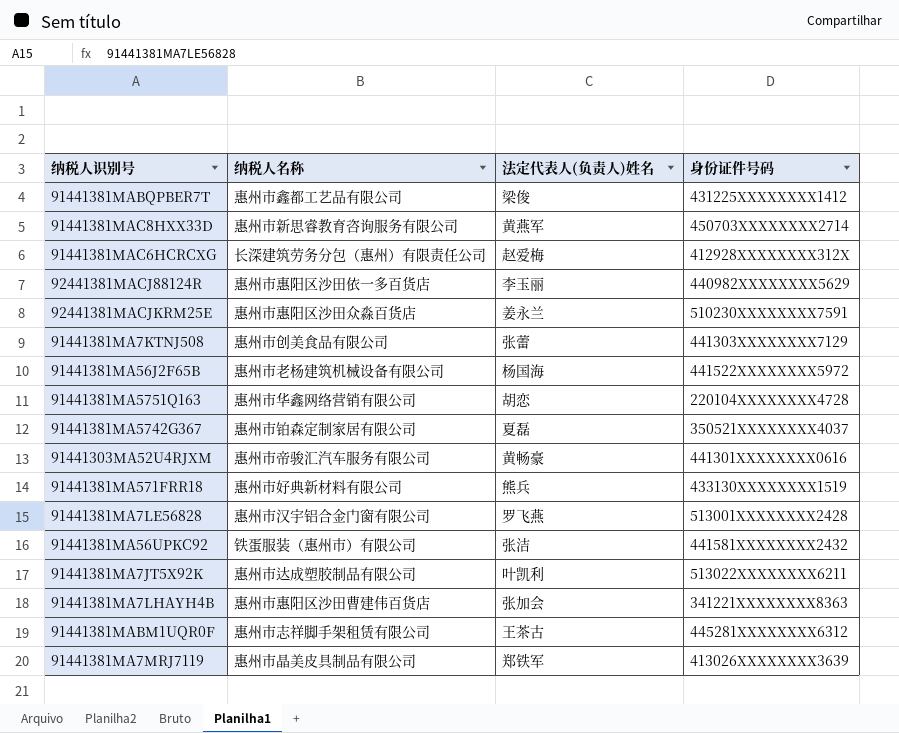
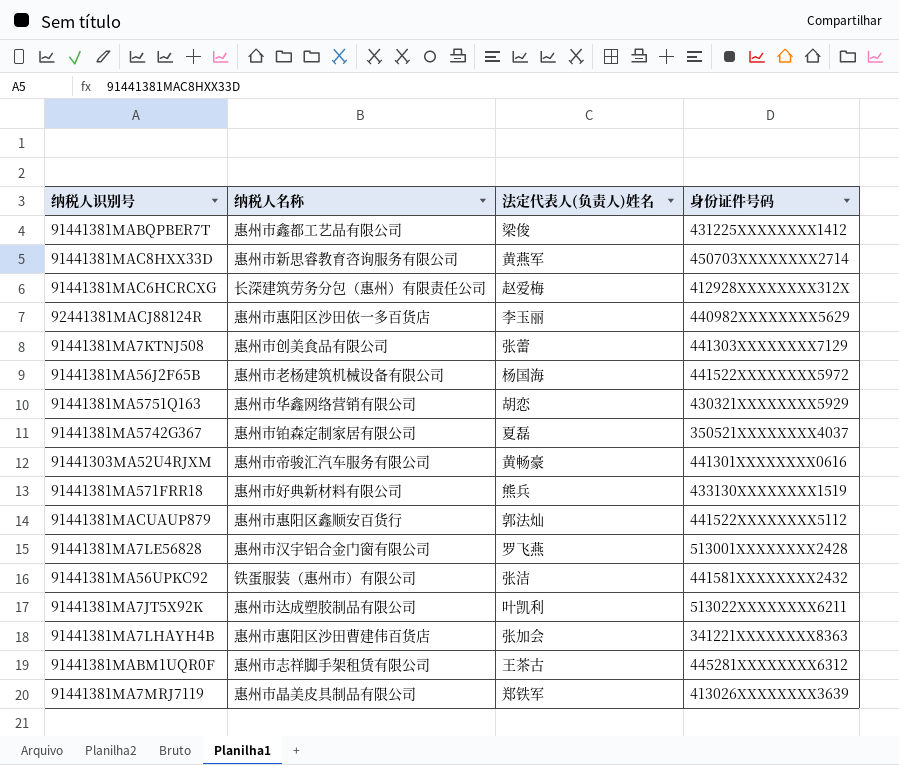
row 92441381MACJKRM25E: 惠州市惠阳区沙田众淼百货店 | 姜永兰 | 510230XXXXXXXX7591 -> none
91441381MA5751Q163 | 身份证件号码: 220104XXXXXXXX4728 -> 430321XXXXXXXX5929
row 91441381MACUAUP879: none -> 惠州市惠阳区鑫顺安百货行 | 郭法灿 | 441522XXXXXXXX5112

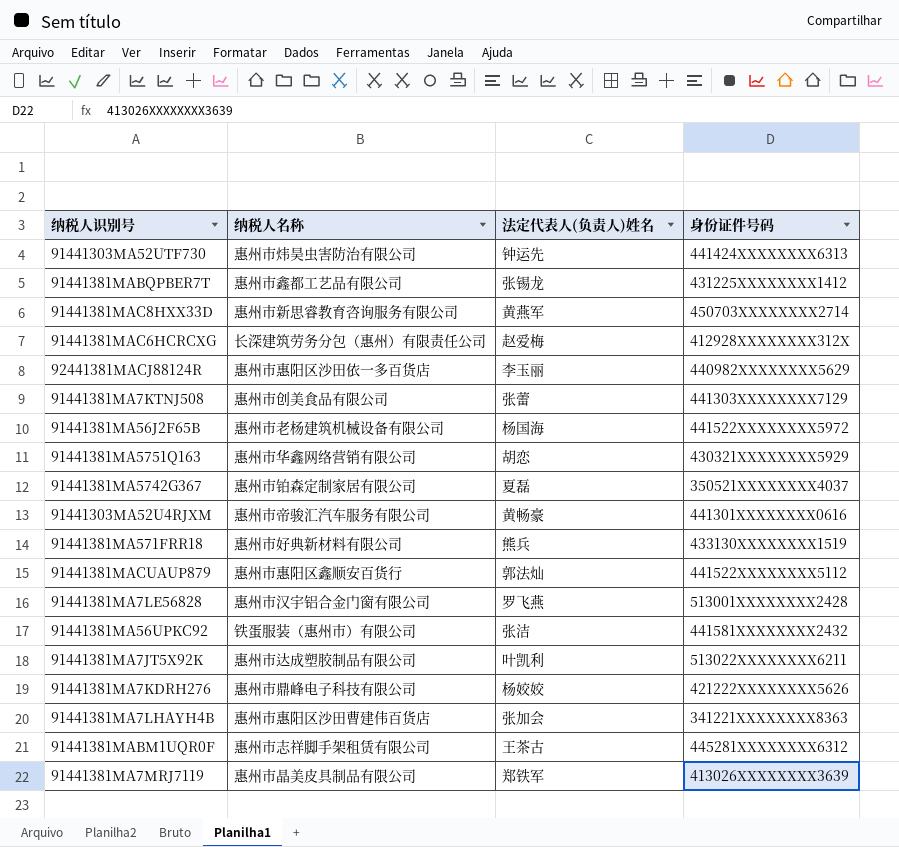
row 91441303MA52UTF730: none -> 惠州市炜昊虫害防治有限公司 | 钟运先 | 441424XXXXXXXX6313
91441381MABQPBER7T | 法定代表人(负责人)姓名: 梁俊 -> 张锡龙
row 91441381MA7KDRH276: none -> 惠州市鼎峰电子科技有限公司 | 杨姣姣 | 421222XXXXXXXX5626

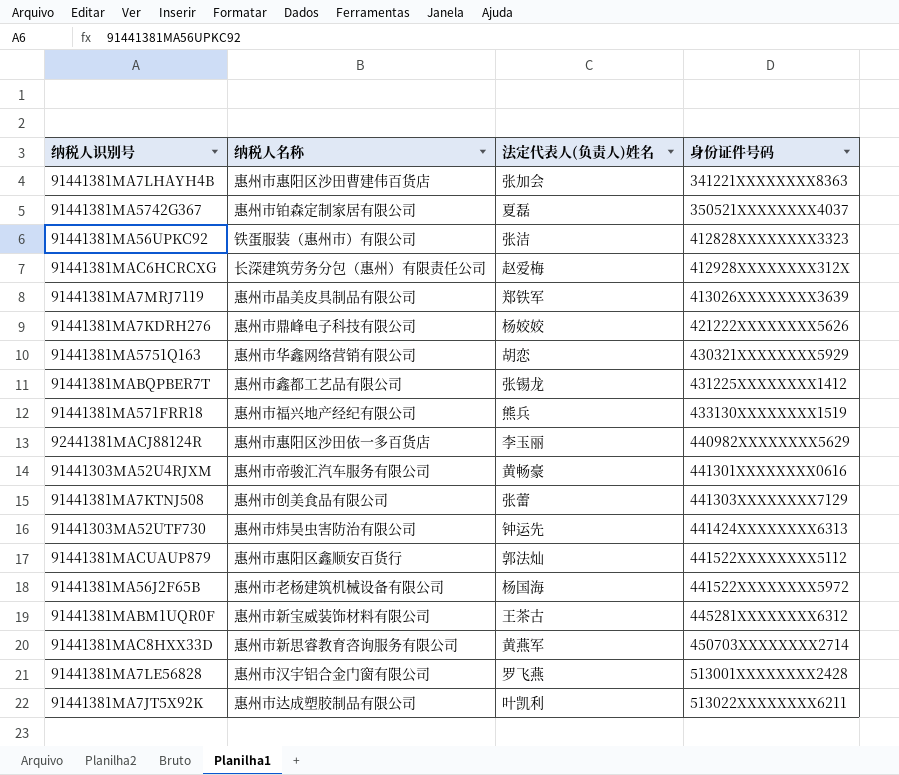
row order: none -> 身份证件号码 ascending
91441381MA56UPKC92 | 身份证件号码: 441581XXXXXXXX2432 -> 412828XXXXXXXX3323
91441381MA571FRR18 | 纳税人名称: 惠州市好典新材料有限公司 -> 惠州市福兴地产经纪有限公司
91441381MABM1UQR0F | 纳税人名称: 惠州市志祥脚手架租赁有限公司 -> 惠州市新宝威装饰材料有限公司

